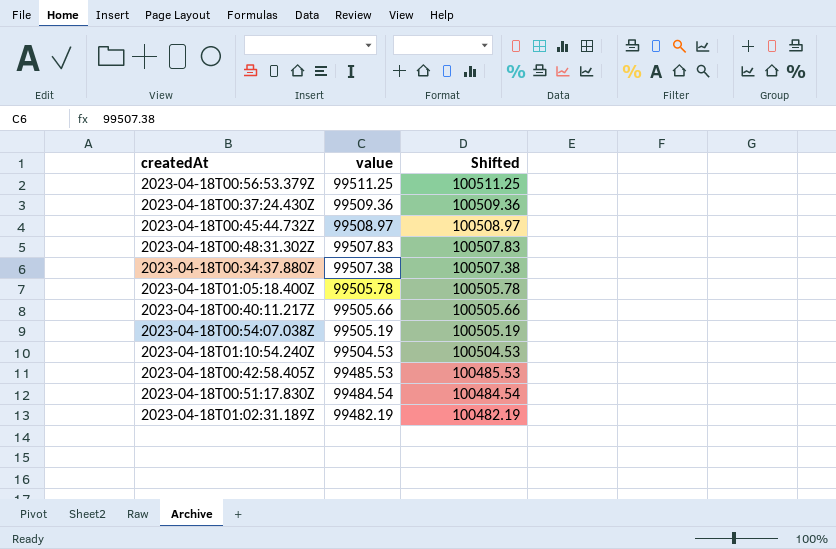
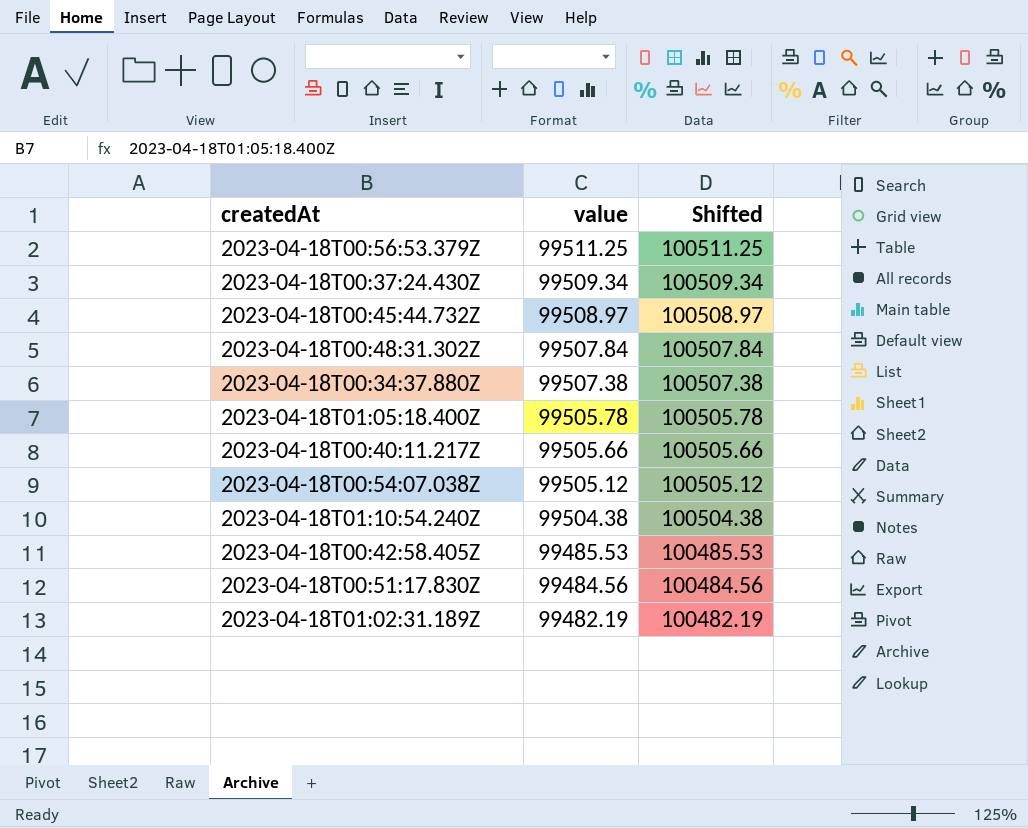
2023-04-18T00:37:24.430Z | value: 99509.36 -> 99509.34
2023-04-18T00:37:24.430Z | Shifted: 100509.36 -> 100509.34
2023-04-18T00:48:31.302Z | value: 99507.83 -> 99507.84
2023-04-18T00:48:31.302Z | Shifted: 100507.83 -> 100507.84
2023-04-18T00:54:07.038Z | value: 99505.19 -> 99505.12
2023-04-18T00:54:07.038Z | Shifted: 100505.19 -> 100505.12
2023-04-18T01:10:54.240Z | value: 99504.53 -> 99504.38
2023-04-18T01:10:54.240Z | Shifted: 100504.53 -> 100504.38
2023-04-18T00:51:17.830Z | value: 99484.54 -> 99484.56
2023-04-18T00:51:17.830Z | Shifted: 100484.54 -> 100484.56

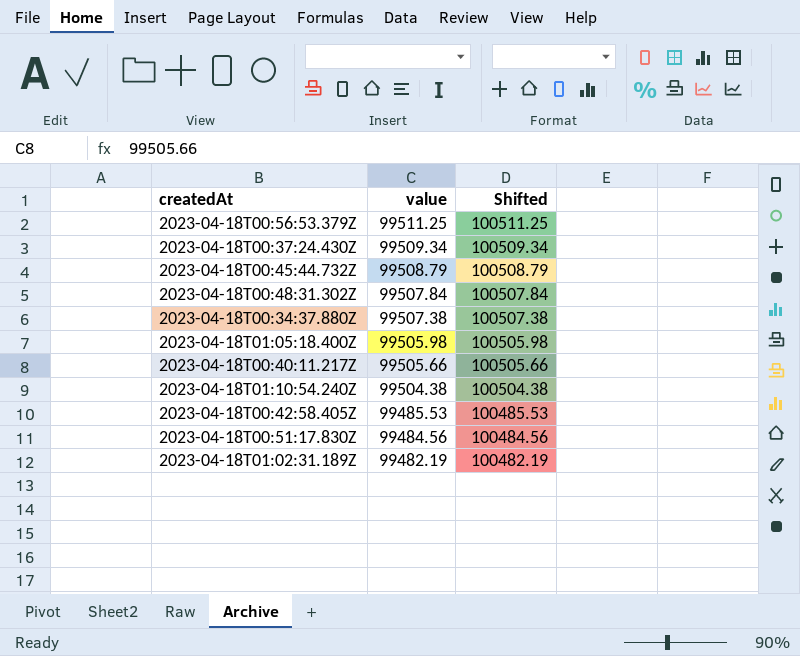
row 2023-04-18T00:54:07.038Z: 99505.12 | 100505.12 -> none
2023-04-18T00:45:44.732Z | value: 99508.97 -> 99508.79
2023-04-18T00:45:44.732Z | Shifted: 100508.97 -> 100508.79
2023-04-18T01:05:18.400Z | value: 99505.78 -> 99505.98
2023-04-18T01:05:18.400Z | Shifted: 100505.78 -> 100505.98

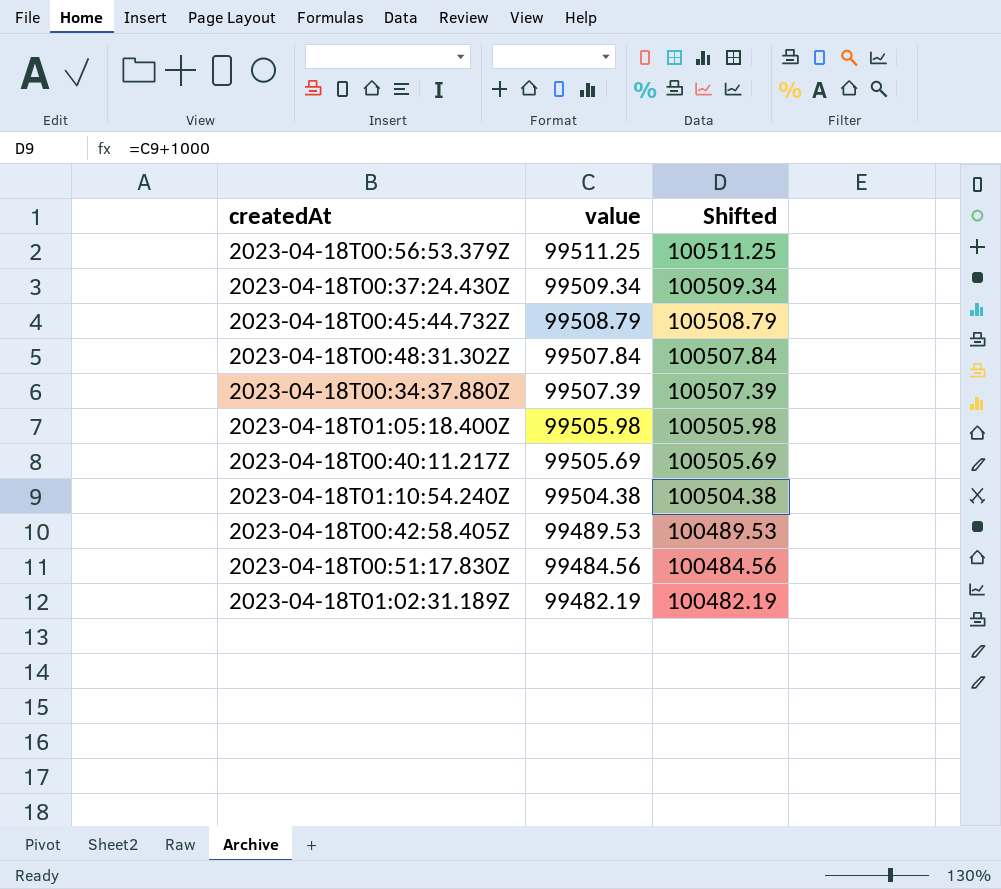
2023-04-18T00:34:37.880Z | value: 99507.38 -> 99507.39
2023-04-18T00:34:37.880Z | Shifted: 100507.38 -> 100507.39
2023-04-18T00:40:11.217Z | value: 99505.66 -> 99505.69
2023-04-18T00:40:11.217Z | Shifted: 100505.66 -> 100505.69
2023-04-18T00:42:58.405Z | value: 99485.53 -> 99489.53
2023-04-18T00:42:58.405Z | Shifted: 100485.53 -> 100489.53

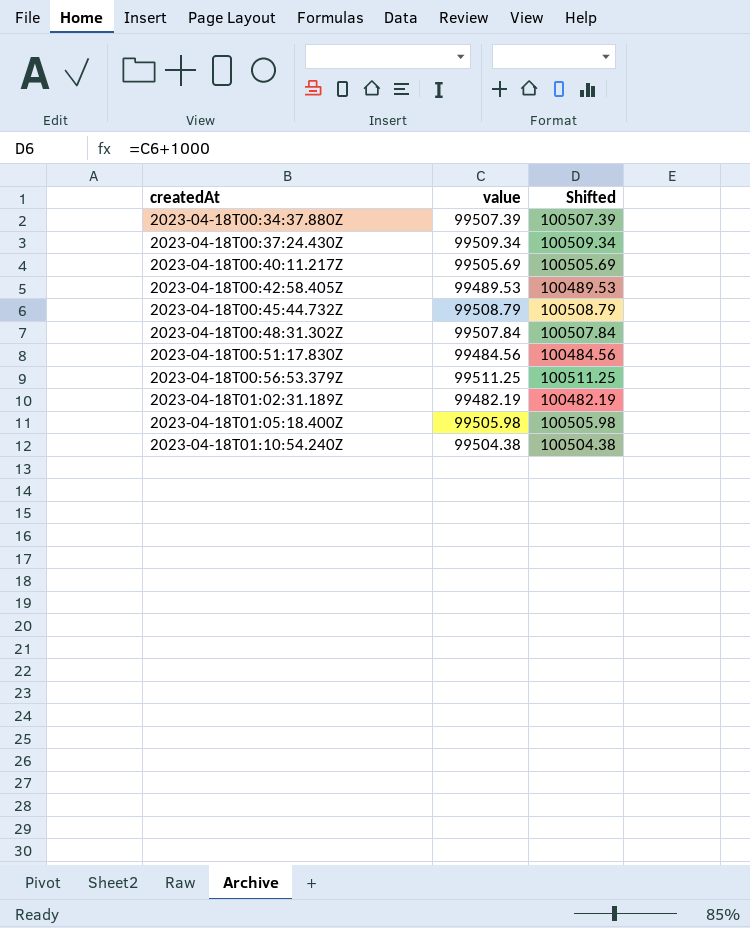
row order: value descending -> createdAt ascending

